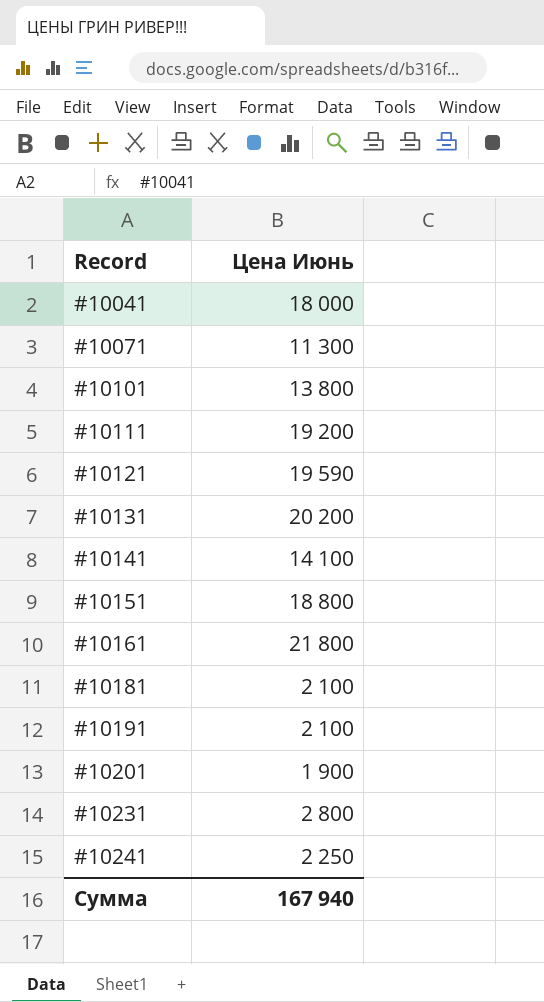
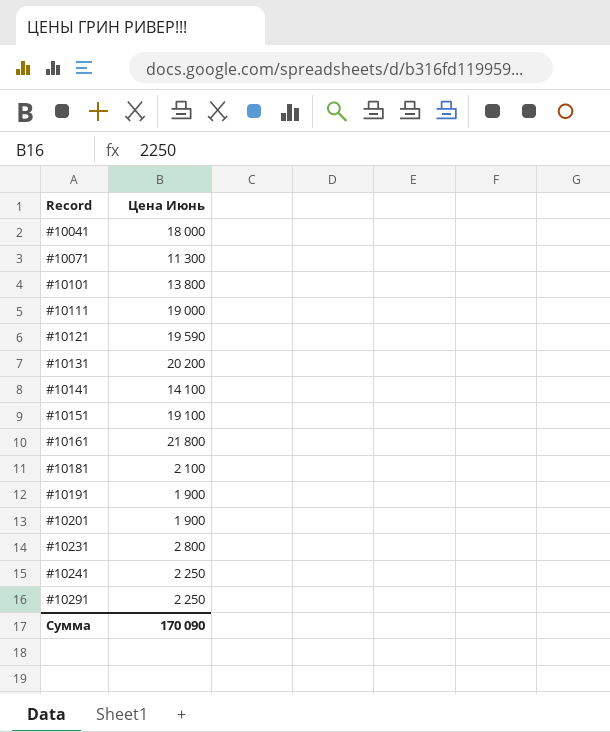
#10111 | Цена Июнь: 19 200 -> 19 000
#10151 | Цена Июнь: 18 800 -> 19 100
#10191 | Цена Июнь: 2 100 -> 1 900
row #10291: none -> 2 250
Сумма | Цена Июнь: 167 940 -> 170 090

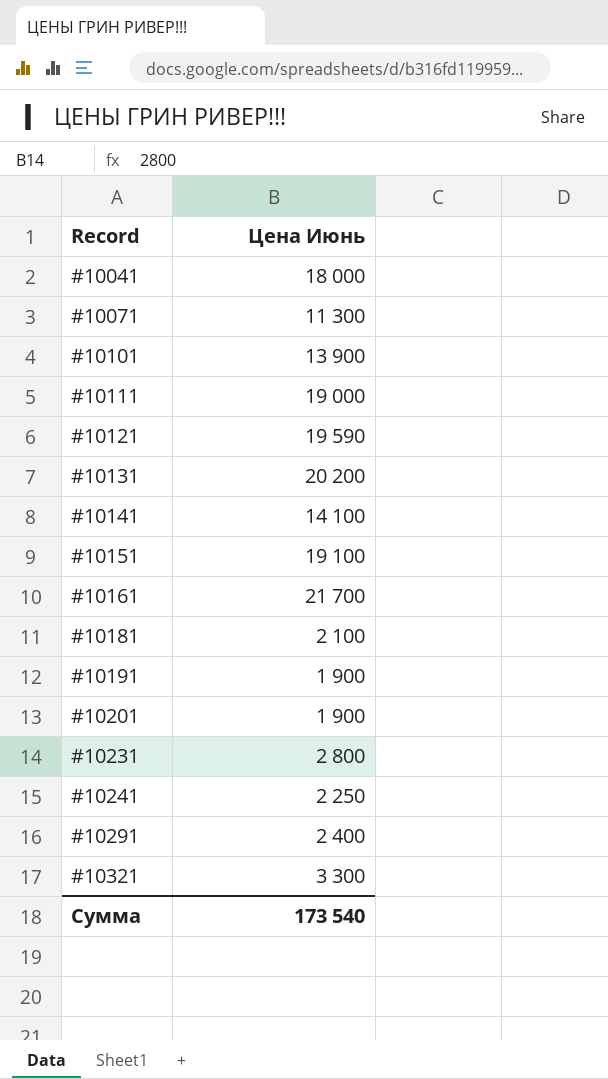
#10101 | Цена Июнь: 13 800 -> 13 900
#10161 | Цена Июнь: 21 800 -> 21 700
#10291 | Цена Июнь: 2 250 -> 2 400
row #10321: none -> 3 300
Сумма | Цена Июнь: 170 090 -> 173 540

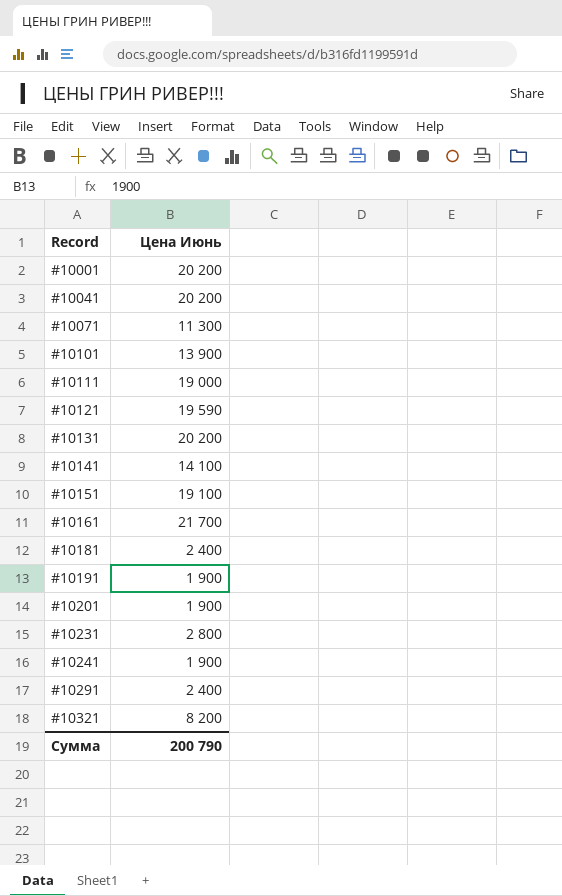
row #10001: none -> 20 200
#10041 | Цена Июнь: 18 000 -> 20 200
#10181 | Цена Июнь: 2 100 -> 2 400
#10241 | Цена Июнь: 2 250 -> 1 900
#10321 | Цена Июнь: 3 300 -> 8 200
Сумма | Цена Июнь: 173 540 -> 200 790

